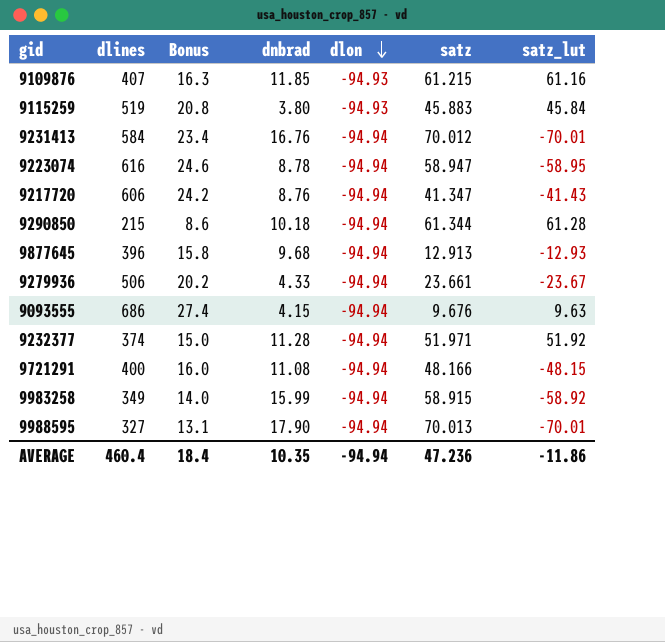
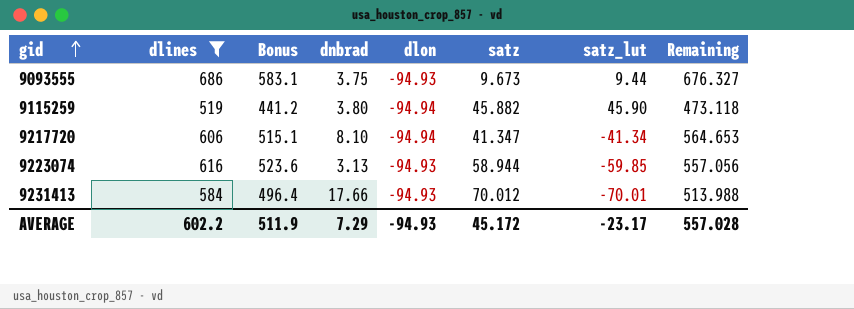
filter: none -> dlines >= 519
row order: dlon descending -> gid ascending
column Bonus | formula: [dlines] * 0.04 -> [dlines] * 0.85
column Remaining | formula: none -> [dlines] - [satz]
9093555 | dnbrad: 4.15 -> 3.75
9093555 | dlon: -94.94 -> -94.93
9093555 | satz: 9.676 -> 9.673
9093555 | satz_lut: 9.63 -> 9.44
9115259 | dlon: -94.93 -> -94.94
9115259 | satz: 45.883 -> 45.882
9115259 | satz_lut: 45.84 -> 45.90
9217720 | dnbrad: 8.76 -> 8.10
9217720 | satz_lut: -41.43 -> -41.34
9223074 | dnbrad: 8.78 -> 3.13
9223074 | dlon: -94.94 -> -94.93
9223074 | satz: 58.947 -> 58.944
9223074 | satz_lut: -58.95 -> -59.85
9231413 | dnbrad: 16.76 -> 17.66
9231413 | dlon: -94.94 -> -94.93
AVERAGE | dlines: 460.4 -> 602.2
AVERAGE | Bonus: 18.4 -> 511.9
AVERAGE | dnbrad: 10.35 -> 7.29
AVERAGE | dlon: -94.94 -> -94.93
AVERAGE | satz: 47.236 -> 45.172
AVERAGE | satz_lut: -11.86 -> -23.17

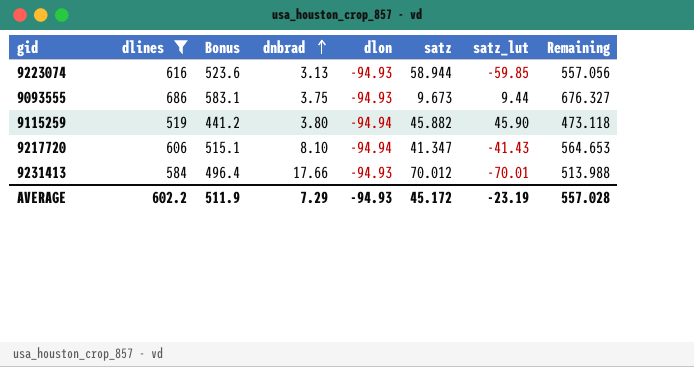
row order: gid ascending -> dnbrad ascending
9217720 | satz_lut: -41.34 -> -41.43
AVERAGE | satz_lut: -23.17 -> -23.19

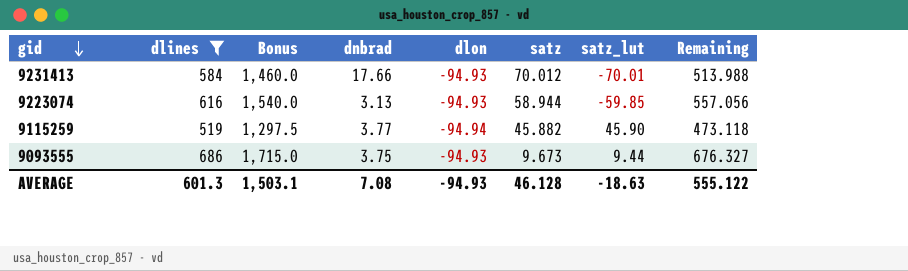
row order: dnbrad ascending -> gid descending
column Bonus | formula: [dlines] * 0.85 -> [dlines] * 2.5
row 9217720: 606 | 515.1 | 8.10 | -94.94 | 41.347 | -41.43 | 564.653 -> none
9115259 | dnbrad: 3.80 -> 3.77
AVERAGE | dlines: 602.2 -> 601.3
AVERAGE | Bonus: 511.9 -> 1,503.1
AVERAGE | dnbrad: 7.29 -> 7.08
AVERAGE | satz: 45.172 -> 46.128
AVERAGE | satz_lut: -23.19 -> -18.63
AVERAGE | Remaining: 557.028 -> 555.122

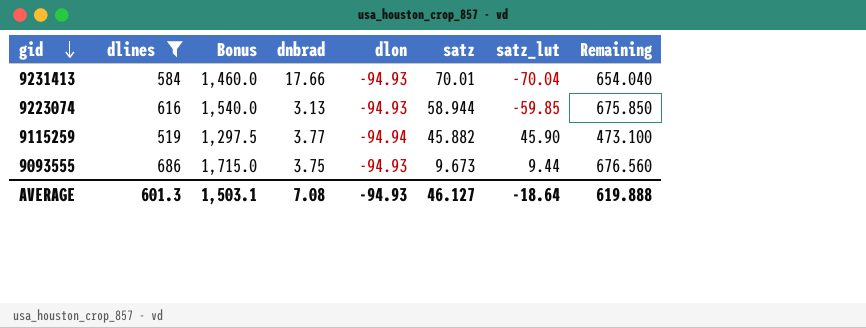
column Remaining | formula: [dlines] - [satz] -> [dlines] - [satz_lut]
9231413 | satz: 70.012 -> 70.01
9231413 | satz_lut: -70.01 -> -70.04
AVERAGE | satz: 46.128 -> 46.127
AVERAGE | satz_lut: -18.63 -> -18.64
AVERAGE | Remaining: 555.122 -> 619.888

